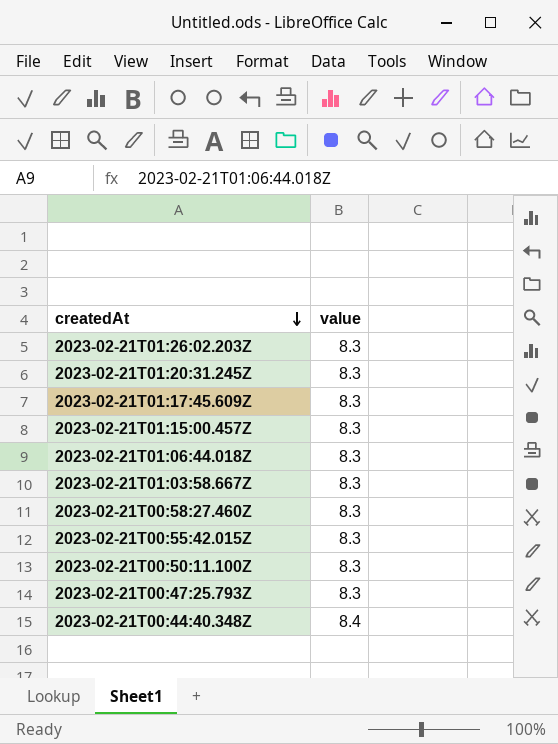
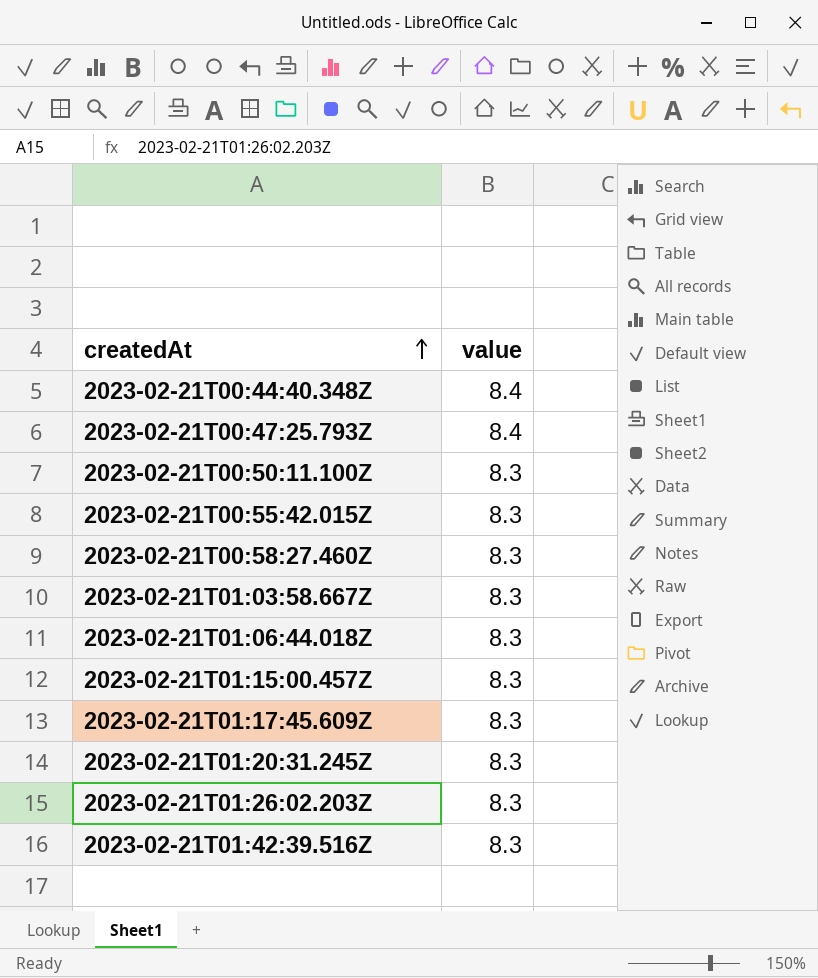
row order: createdAt descending -> createdAt ascending
2023-02-21T00:47:25.793Z | value: 8.3 -> 8.4
row 2023-02-21T01:42:39.516Z: none -> 8.3

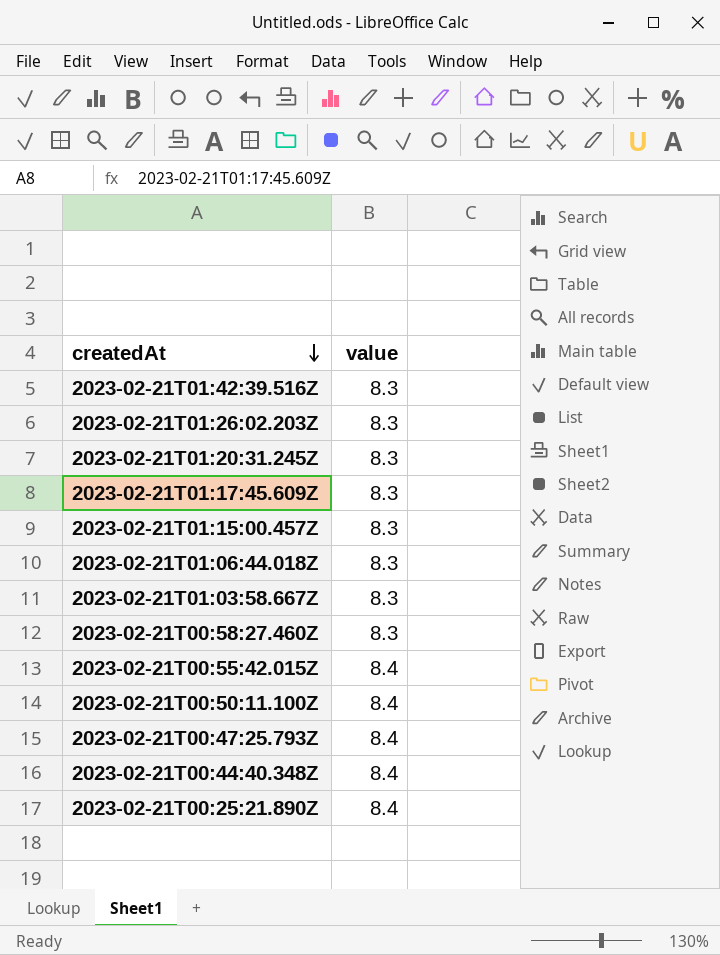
row order: createdAt ascending -> createdAt descending
2023-02-21T00:55:42.015Z | value: 8.3 -> 8.4
2023-02-21T00:50:11.100Z | value: 8.3 -> 8.4
row 2023-02-21T00:25:21.890Z: none -> 8.4

